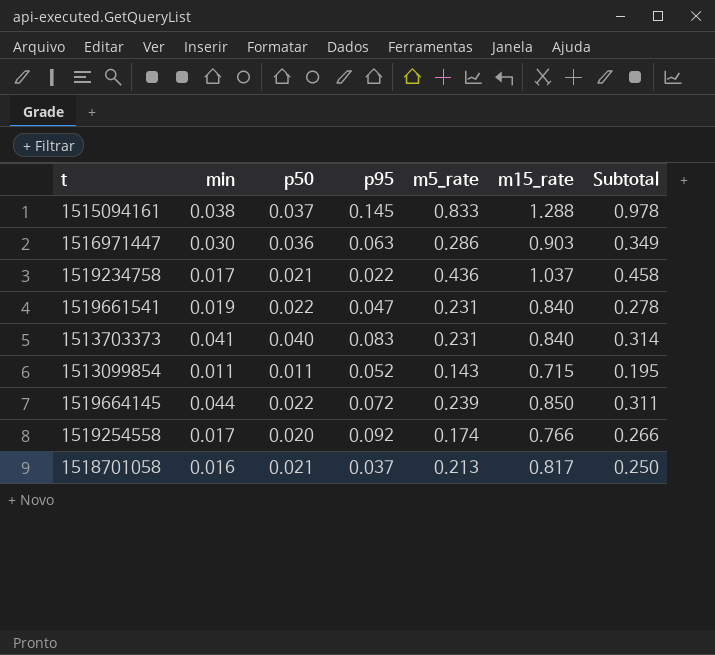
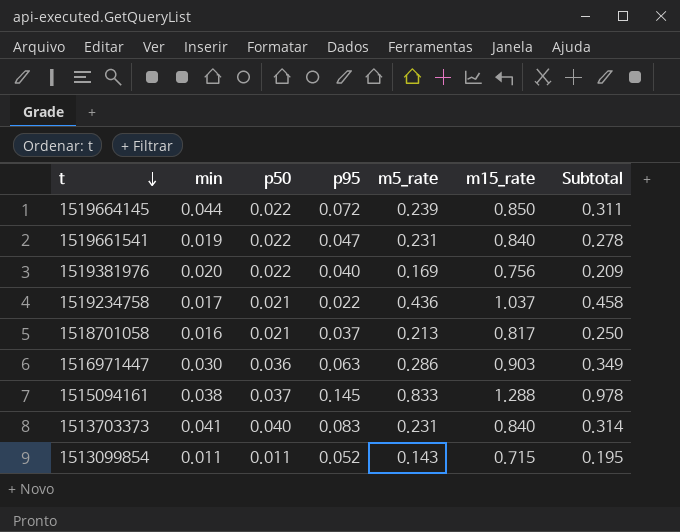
row order: none -> t descending
row 1519254558: 0.017 | 0.020 | 0.092 | 0.174 | 0.766 | 0.266 -> none
row 1519381976: none -> 0.020 | 0.022 | 0.040 | 0.169 | 0.756 | 0.209

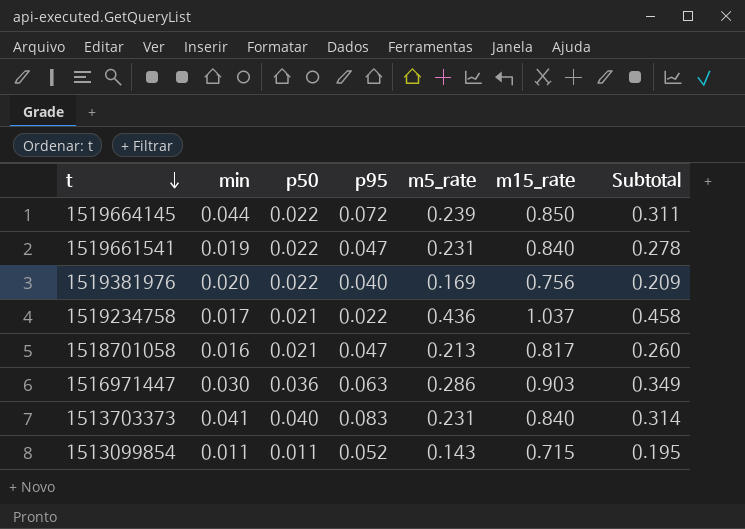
row 1515094161: 0.038 | 0.037 | 0.145 | 0.833 | 1.288 | 0.978 -> none
1518701058 | p95: 0.037 -> 0.047
1518701058 | Subtotal: 0.250 -> 0.260

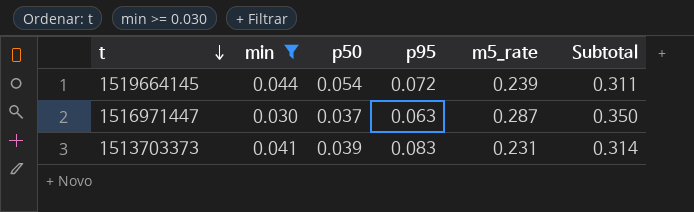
filter: none -> min >= 0.030
column m15_rate | position: 6 -> none
1519664145 | p50: 0.022 -> 0.054
1516971447 | p50: 0.036 -> 0.037
1516971447 | m5_rate: 0.286 -> 0.287
1516971447 | Subtotal: 0.349 -> 0.350
1513703373 | p50: 0.040 -> 0.039

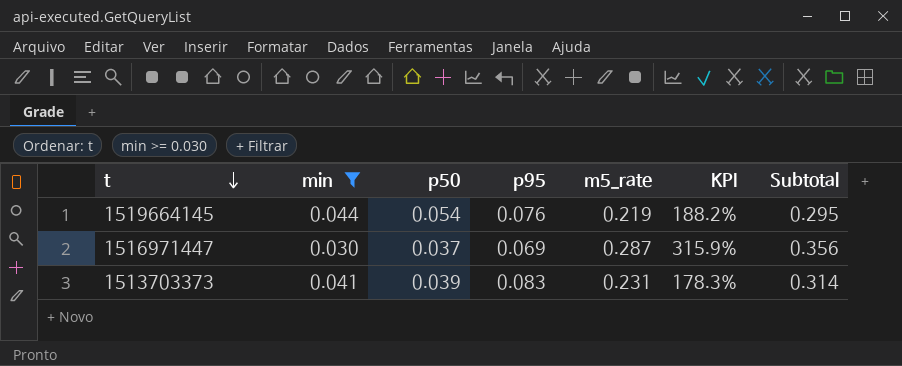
column KPI | formula: none -> ([m5_rate] - [p95]) / [p95]
1519664145 | p95: 0.072 -> 0.076
1519664145 | m5_rate: 0.239 -> 0.219
1519664145 | Subtotal: 0.311 -> 0.295
1516971447 | p95: 0.063 -> 0.069
1516971447 | Subtotal: 0.350 -> 0.356

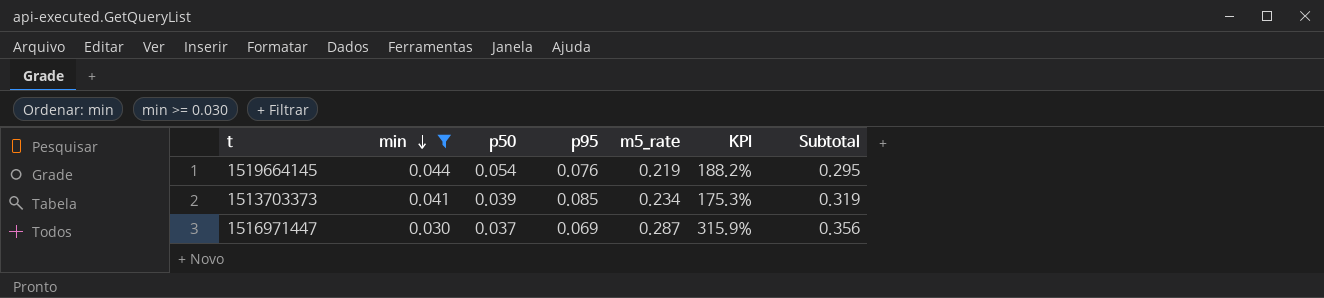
row order: t descending -> min descending
1513703373 | p95: 0.083 -> 0.085
1513703373 | m5_rate: 0.231 -> 0.234
1513703373 | KPI: 178.3% -> 175.3%
1513703373 | Subtotal: 0.314 -> 0.319

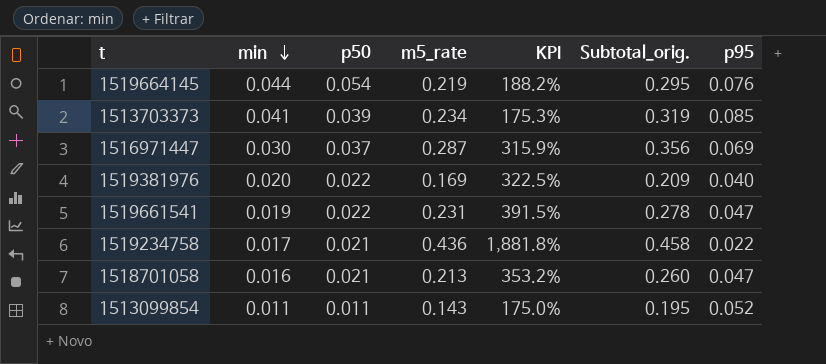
filter: min >= 0.030 -> none
column name: Subtotal -> Subtotal_orig.
column p95 | position: 4 -> 7

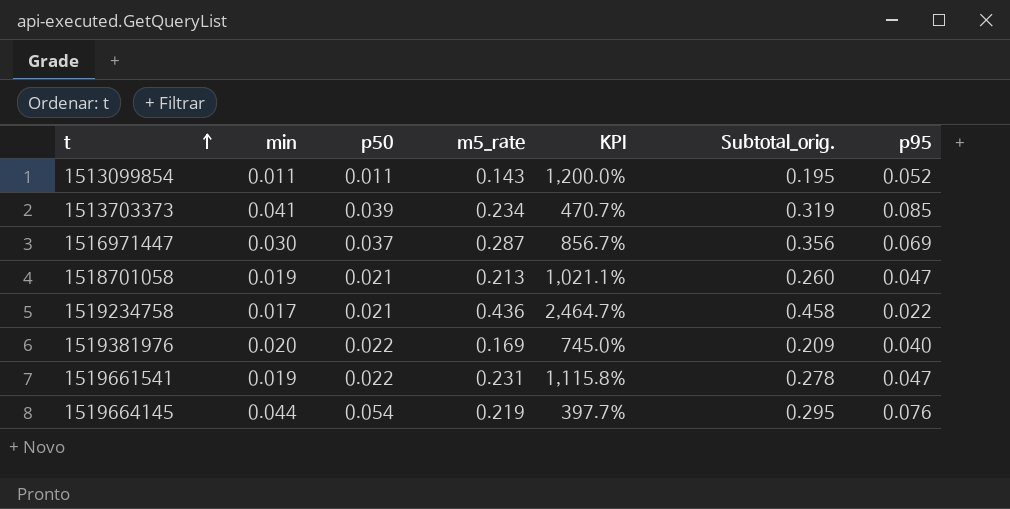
row order: min descending -> t ascending
column KPI | formula: ([m5_rate] - [p95]) / [p95] -> ([m5_rate] - [min]) / [min]
1518701058 | min: 0.016 -> 0.019

